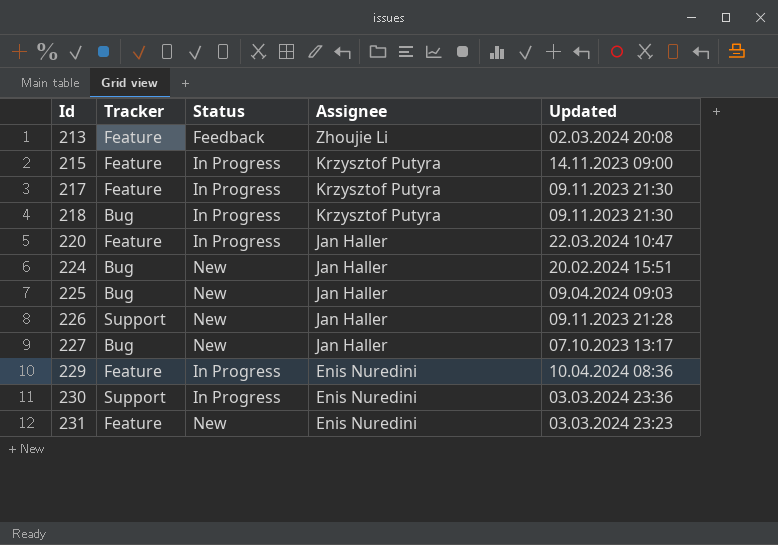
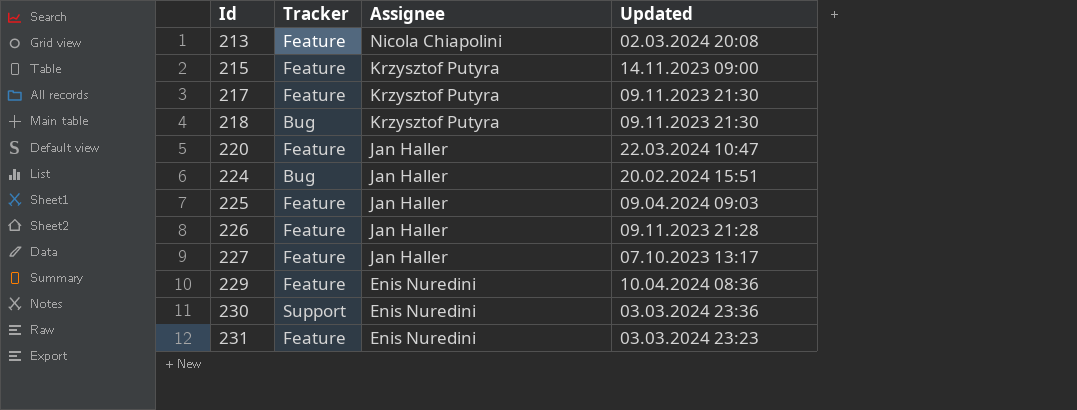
column Status | position: 3 -> none
213 | Assignee: Zhoujie Li -> Nicola Chiapolini
225 | Tracker: Bug -> Feature
226 | Tracker: Support -> Feature
227 | Tracker: Bug -> Feature

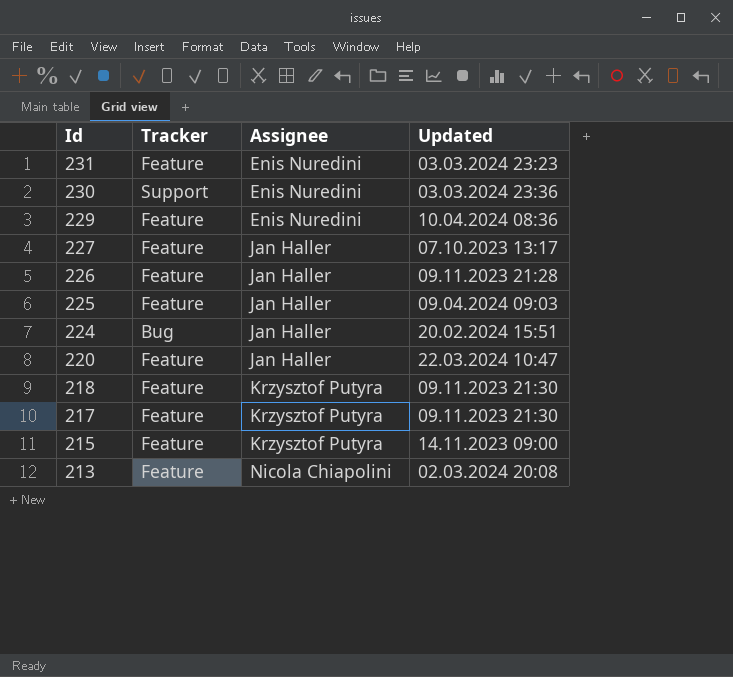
row order: Id ascending -> Id descending
218 | Tracker: Bug -> Feature

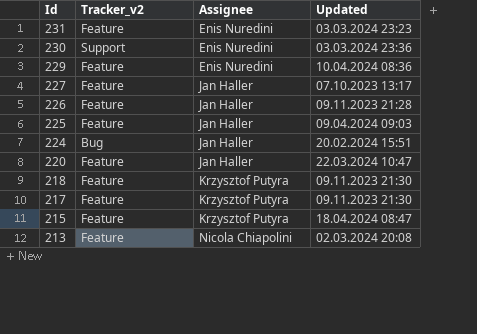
column name: Tracker -> Tracker_v2
215 | Updated: 14.11.2023 09:00 -> 18.04.2024 08:47

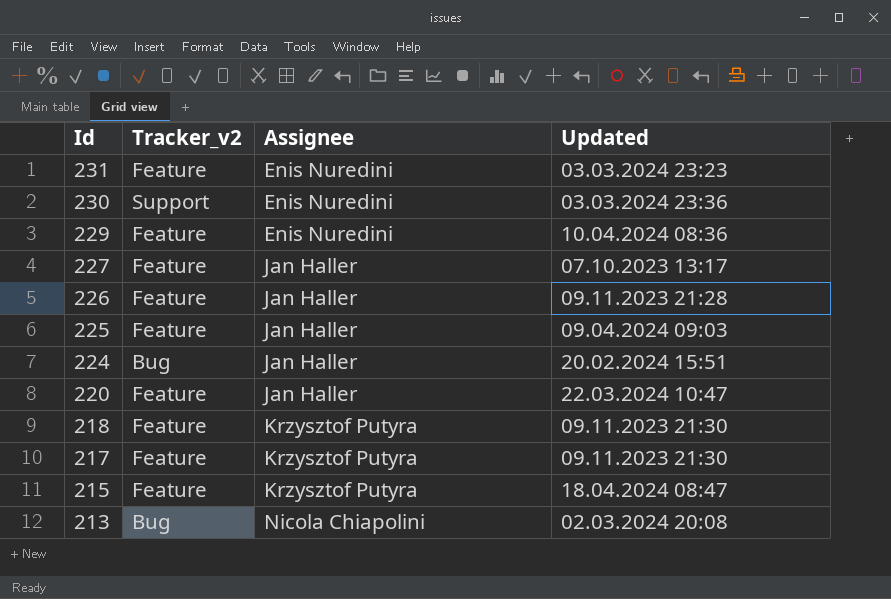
213 | Tracker_v2: Feature -> Bug

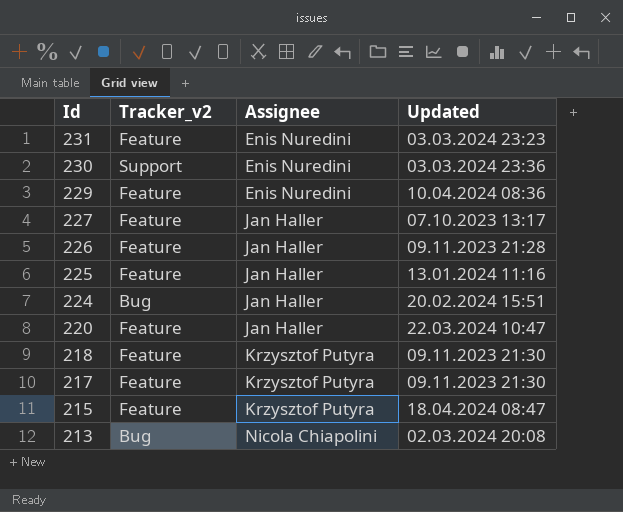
225 | Updated: 09.04.2024 09:03 -> 13.01.2024 11:16

